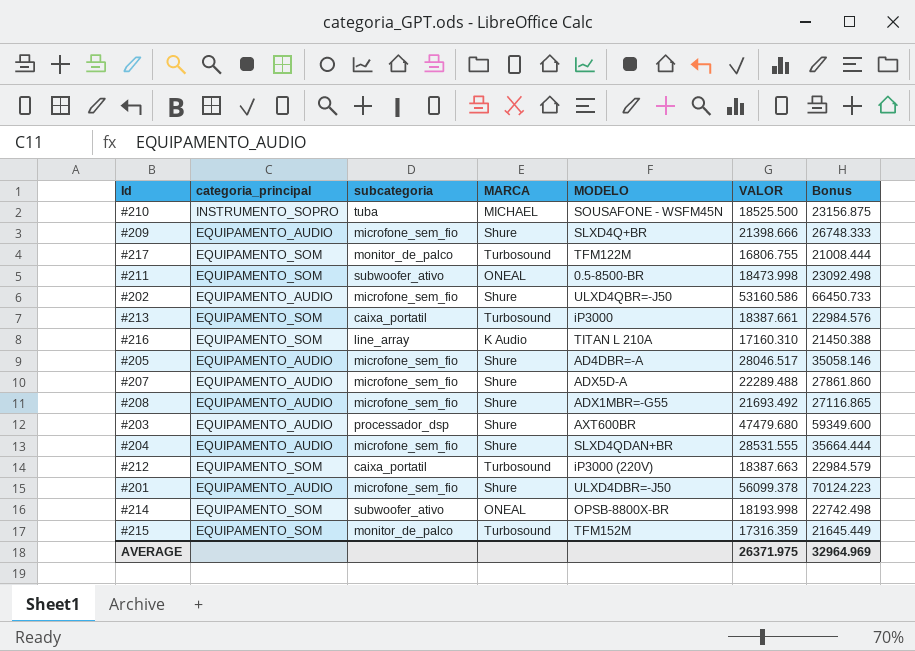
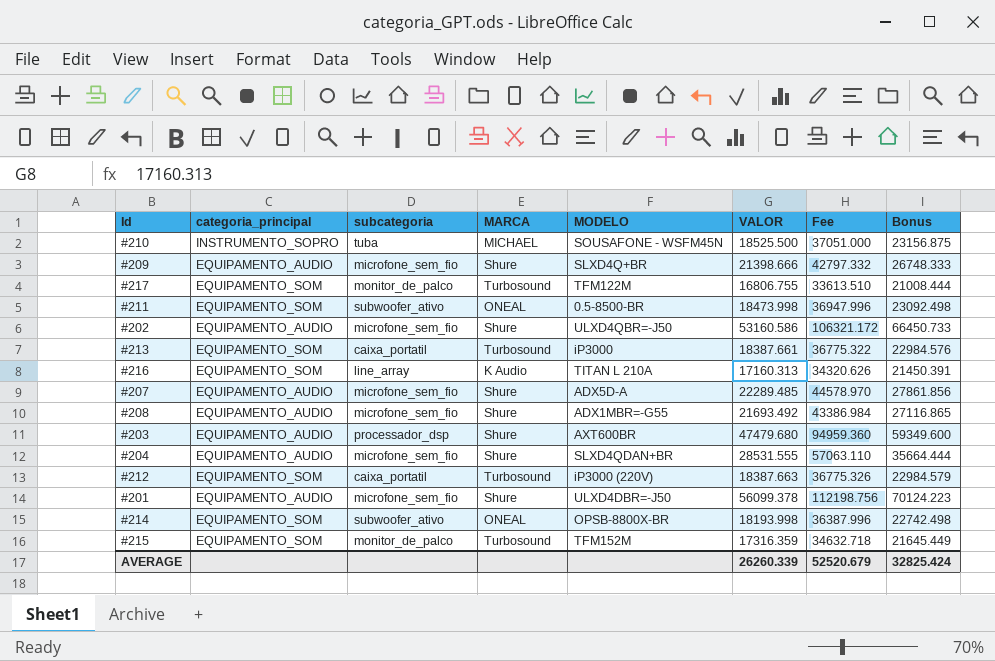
column Fee | formula: none -> [VALOR] * 2
row #205: EQUIPAMENTO_AUDIO | microfone_sem_fio | Shure | AD4DBR=-A | 28046.517 | 35058.146 -> none
#216 | VALOR: 17160.310 -> 17160.313
#216 | Bonus: 21450.388 -> 21450.391
#207 | VALOR: 22289.488 -> 22289.485
#207 | Bonus: 27861.860 -> 27861.856
AVERAGE | VALOR: 26371.975 -> 26260.339
AVERAGE | Bonus: 32964.969 -> 32825.424

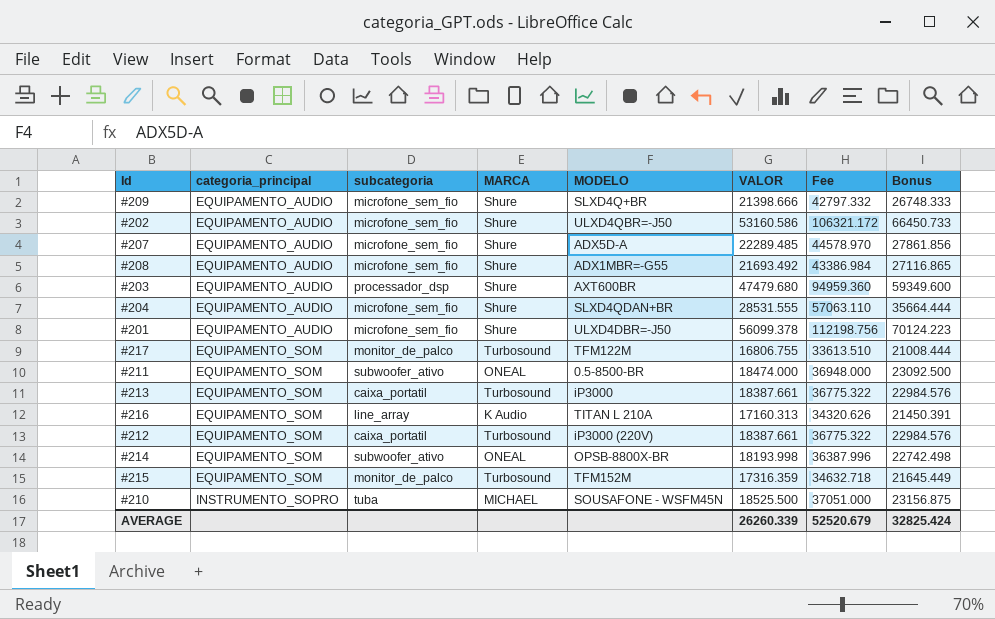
row order: none -> categoria_principal ascending
#211 | VALOR: 18473.998 -> 18474.000
#211 | Fee: 36947.996 -> 36948.000
#211 | Bonus: 23092.498 -> 23092.500
#212 | VALOR: 18387.663 -> 18387.661
#212 | Fee: 36775.326 -> 36775.322
#212 | Bonus: 22984.579 -> 22984.576

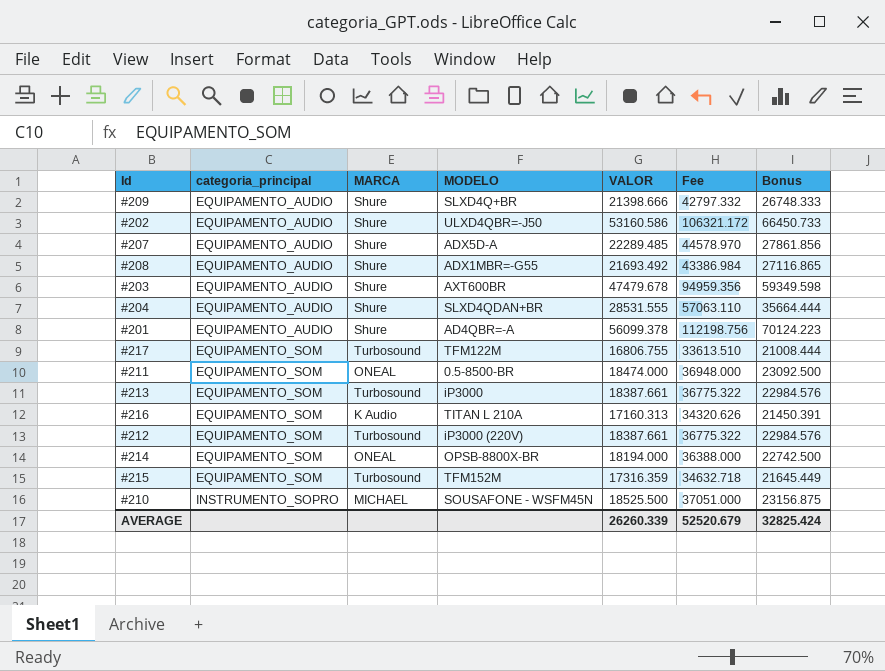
column subcategoria | position: 3 -> none
#203 | VALOR: 47479.680 -> 47479.678
#203 | Fee: 94959.360 -> 94959.356
#203 | Bonus: 59349.600 -> 59349.598
#201 | MODELO: ULXD4DBR=-J50 -> AD4QBR=-A
#214 | VALOR: 18193.998 -> 18194.000
#214 | Fee: 36387.996 -> 36388.000
#214 | Bonus: 22742.498 -> 22742.500

